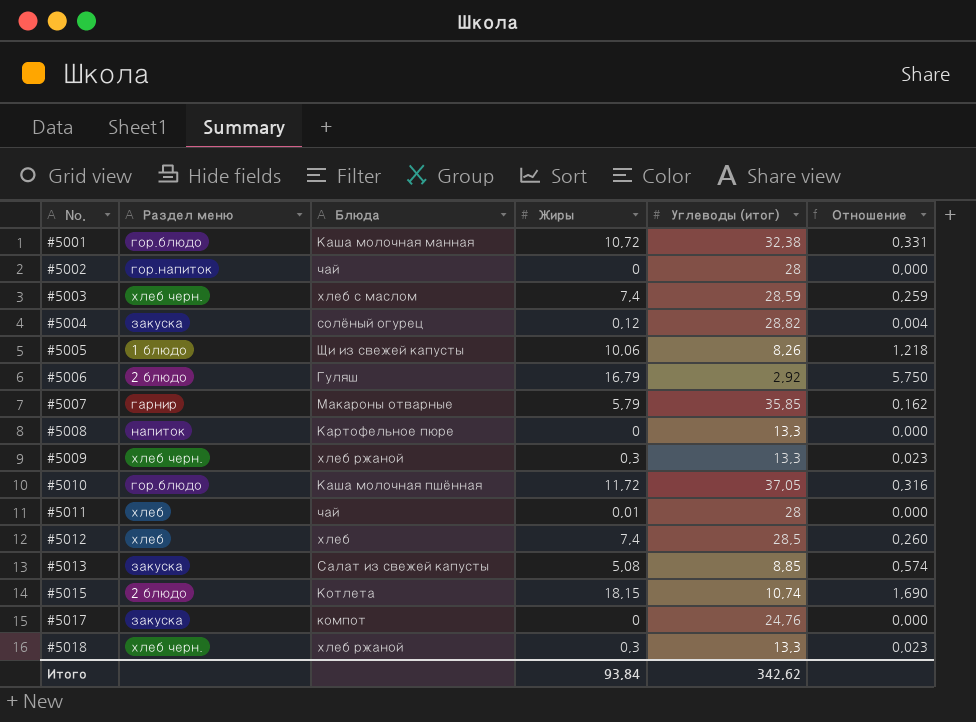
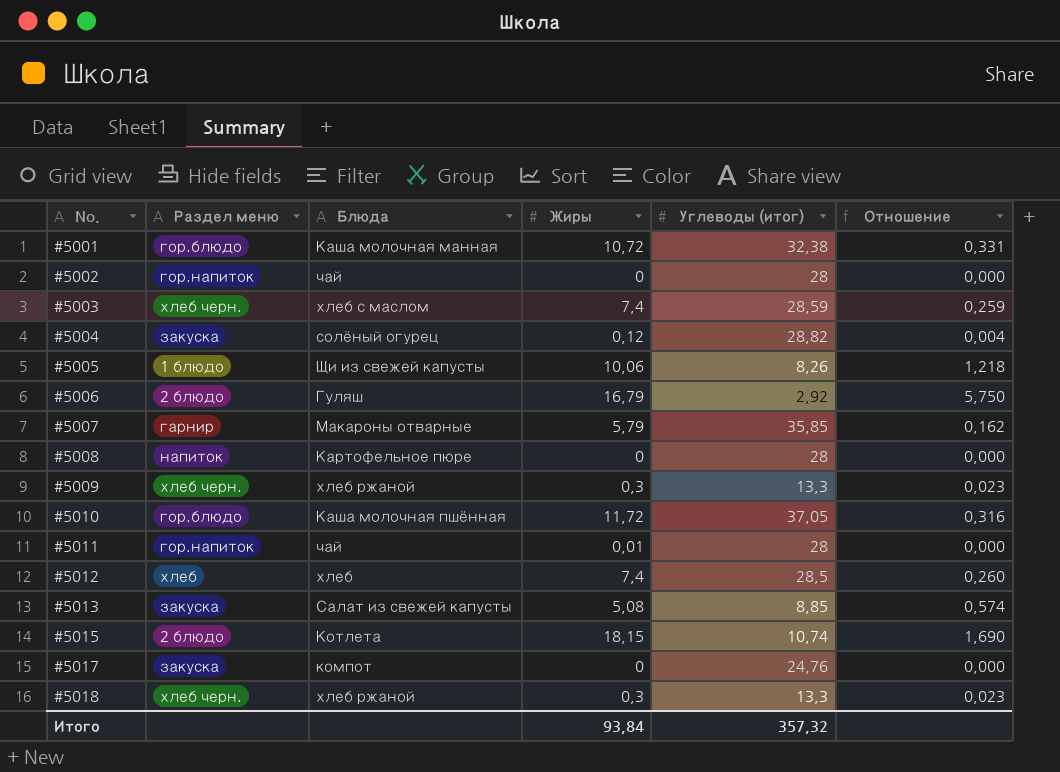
#5008 | Углеводы (итог): 13,3 -> 28
#5011 | Раздел меню: хлеб -> гор.напиток
Итого | Углеводы (итог): 342,62 -> 357,32

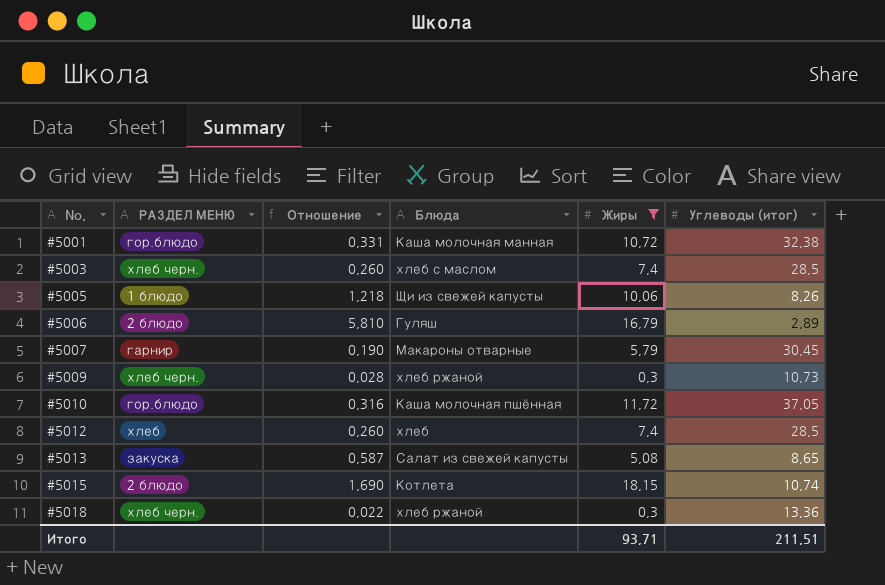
filter: none -> Жиры >= 0,3
column name: Раздел меню -> РАЗДЕЛ МЕНЮ
column Отношение | position: 6 -> 3
#5003 | Отношение: 0,259 -> 0,260
#5003 | Углеводы (итог): 28,59 -> 28,5
#5006 | Отношение: 5,750 -> 5,810
#5006 | Углеводы (итог): 2,92 -> 2,89
#5007 | Отношение: 0,162 -> 0,190
#5007 | Углеводы (итог): 35,85 -> 30,45
#5009 | Отношение: 0,023 -> 0,028
#5009 | Углеводы (итог): 13,3 -> 10,73
#5013 | Отношение: 0,574 -> 0,587
#5013 | Углеводы (итог): 8,85 -> 8,65
#5018 | Отношение: 0,023 -> 0,022
#5018 | Углеводы (итог): 13,3 -> 13,36
Итого | Жиры: 93,84 -> 93,71
Итого | Углеводы (итог): 357,32 -> 211,51

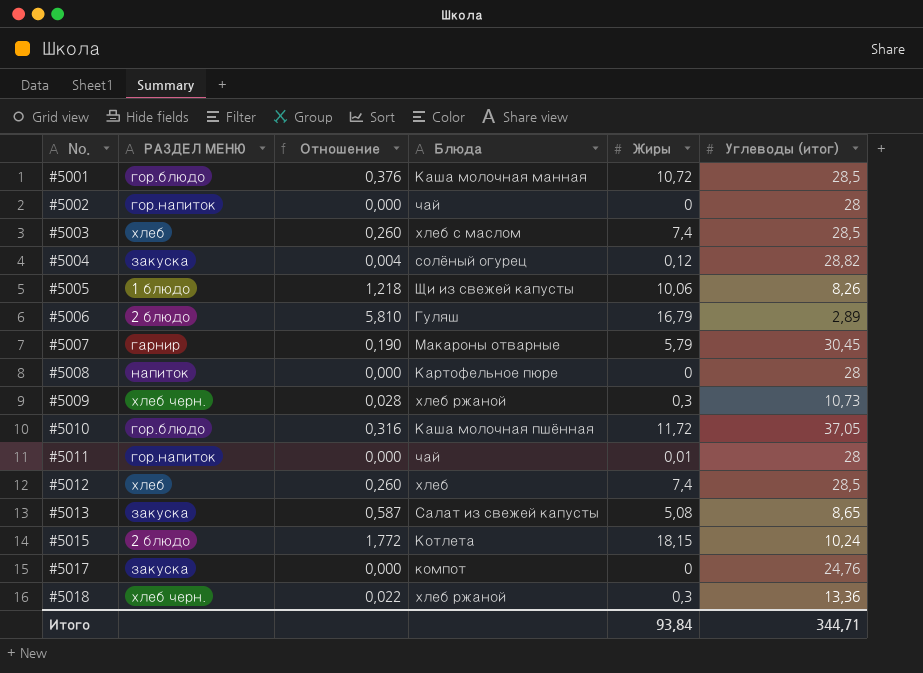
filter: Жиры >= 0,3 -> none
#5001 | Отношение: 0,331 -> 0,376
#5001 | Углеводы (итог): 32,38 -> 28,5
#5003 | РАЗДЕЛ МЕНЮ: хлеб черн. -> хлеб
#5015 | Отношение: 1,690 -> 1,772
#5015 | Углеводы (итог): 10,74 -> 10,24
Итого | Жиры: 93,71 -> 93,84
Итого | Углеводы (итог): 211,51 -> 344,71

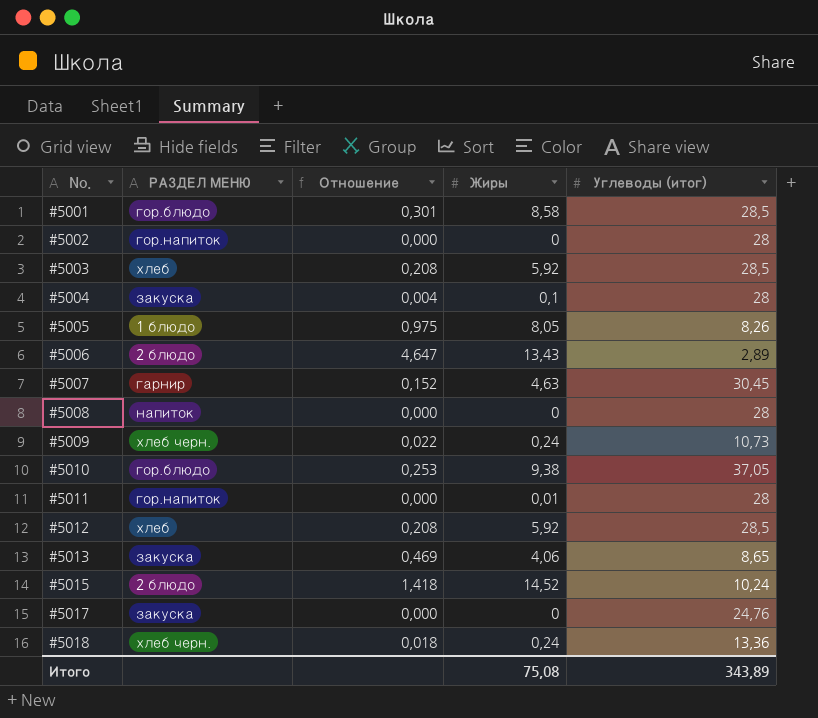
column Блюда | position: 4 -> none
#5001 | Отношение: 0,376 -> 0,301
#5001 | Жиры: 10,72 -> 8,58
#5003 | Отношение: 0,260 -> 0,208
#5003 | Жиры: 7,4 -> 5,92
#5004 | Жиры: 0,12 -> 0,1
#5004 | Углеводы (итог): 28,82 -> 28
#5005 | Отношение: 1,218 -> 0,975
#5005 | Жиры: 10,06 -> 8,05
#5006 | Отношение: 5,810 -> 4,647
#5006 | Жиры: 16,79 -> 13,43
#5007 | Отношение: 0,190 -> 0,152
#5007 | Жиры: 5,79 -> 4,63
#5009 | Отношение: 0,028 -> 0,022
#5009 | Жиры: 0,3 -> 0,24
#5010 | Отношение: 0,316 -> 0,253
#5010 | Жиры: 11,72 -> 9,38
#5012 | Отношение: 0,260 -> 0,208
#5012 | Жиры: 7,4 -> 5,92
#5013 | Отношение: 0,587 -> 0,469
#5013 | Жиры: 5,08 -> 4,06
#5015 | Отношение: 1,772 -> 1,418
#5015 | Жиры: 18,15 -> 14,52
#5018 | Отношение: 0,022 -> 0,018
#5018 | Жиры: 0,3 -> 0,24
Итого | Жиры: 93,84 -> 75,08
Итого | Углеводы (итог): 344,71 -> 343,89

